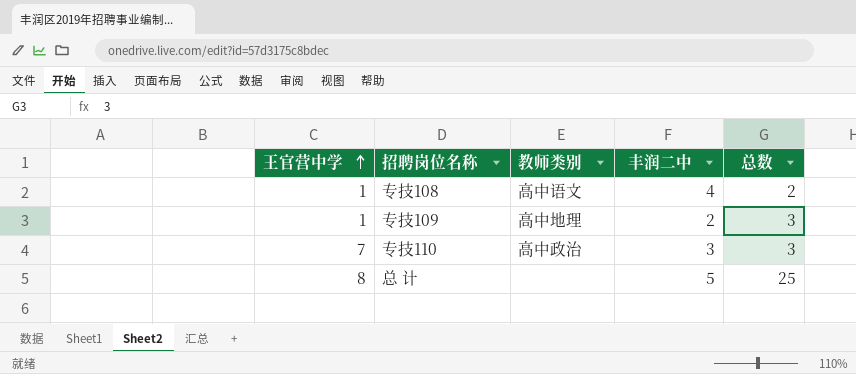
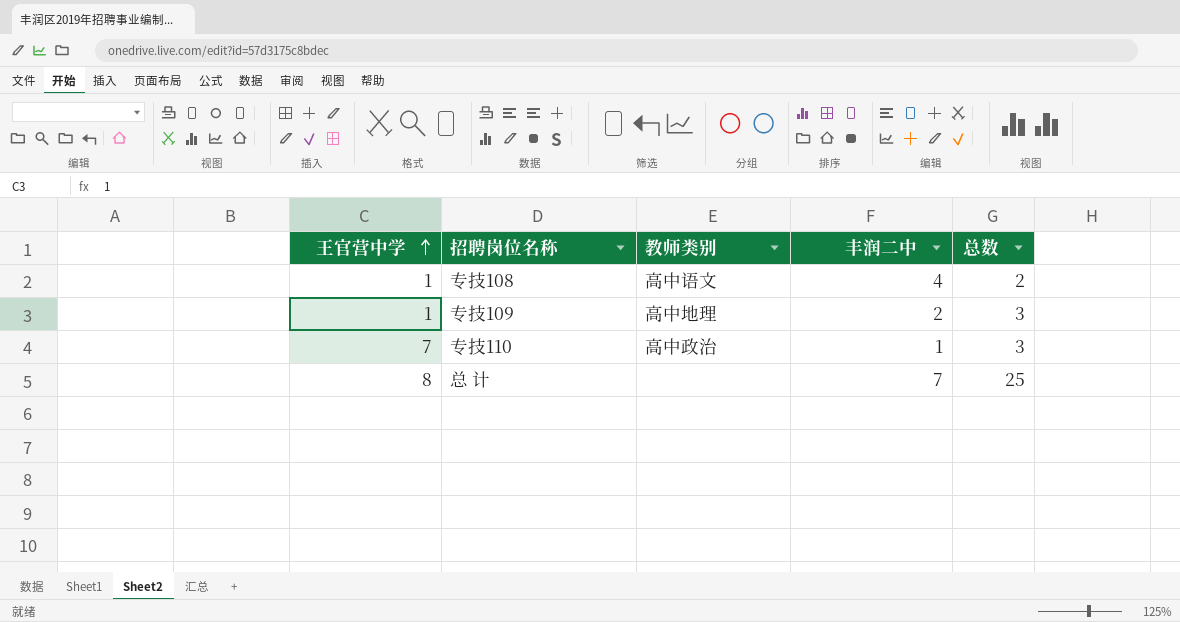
专技110 | 丰润二中: 3 -> 1
总 计 | 丰润二中: 5 -> 7

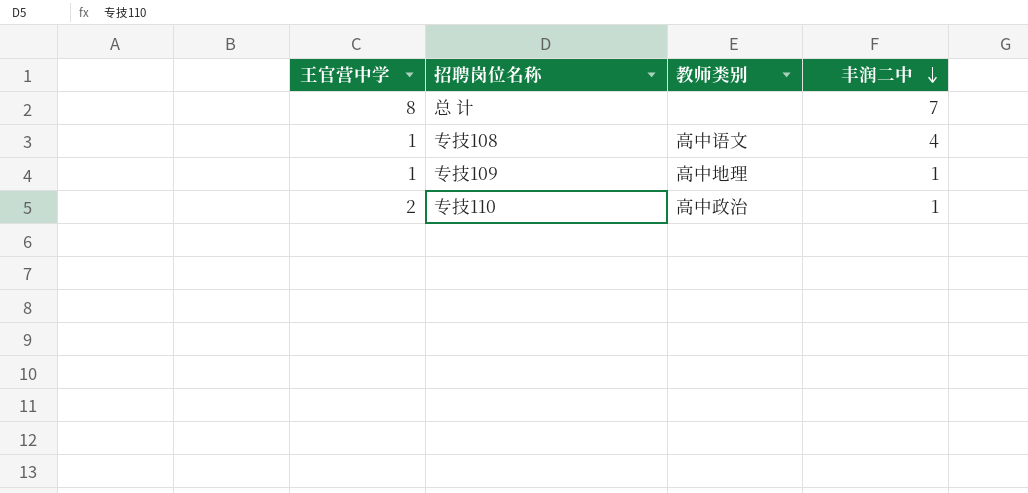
row order: 王官营中学 ascending -> 丰润二中 descending
column 总数 | position: 5 -> none
专技109 | 丰润二中: 2 -> 1
专技110 | 王官营中学: 7 -> 2

